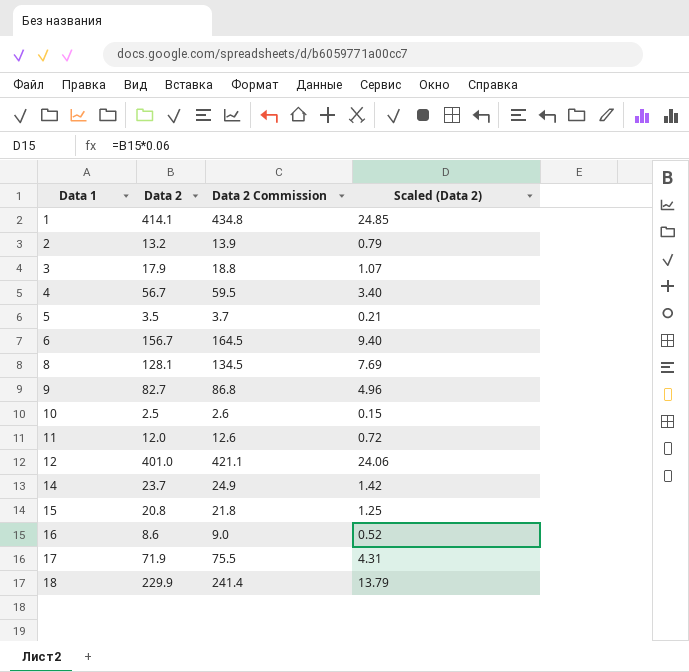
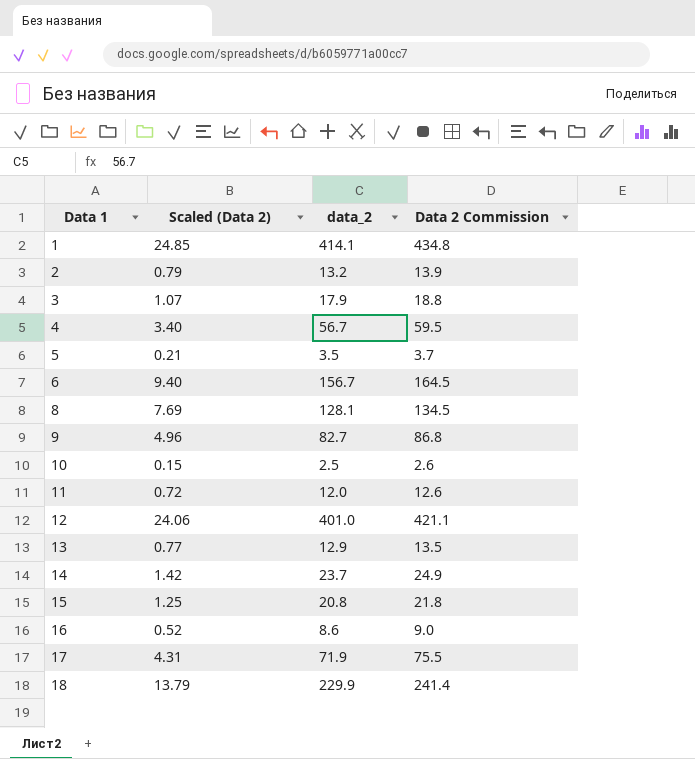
column Scaled (Data 2) | position: 4 -> 2
column name: Data 2 -> data_2
row 13: none -> 0.77 | 12.9 | 13.5

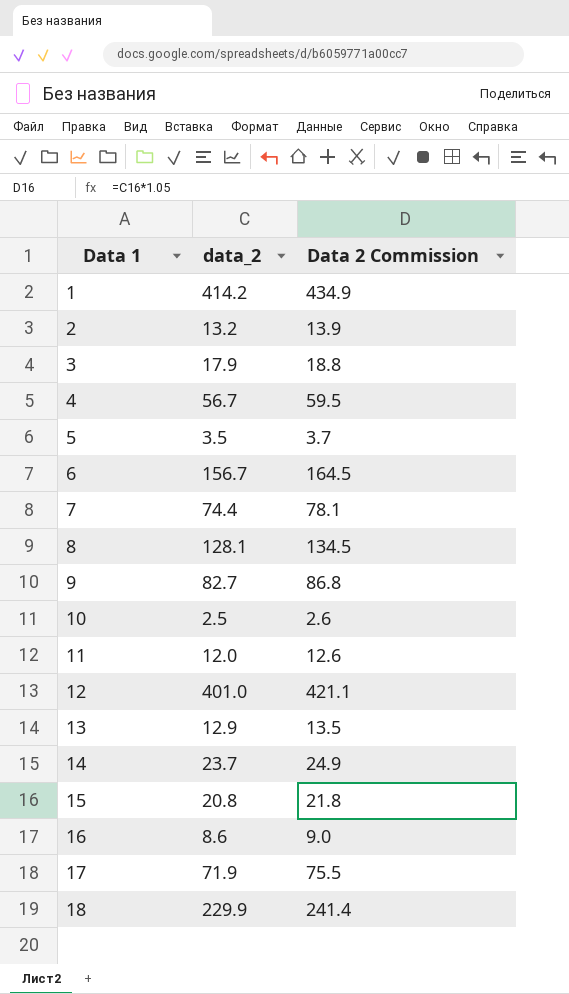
column Scaled (Data 2) | formula: [data_2] * 0.06 -> none
1 | data_2: 414.1 -> 414.2
1 | Data 2 Commission: 434.8 -> 434.9
row 7: none -> 74.4 | 78.1

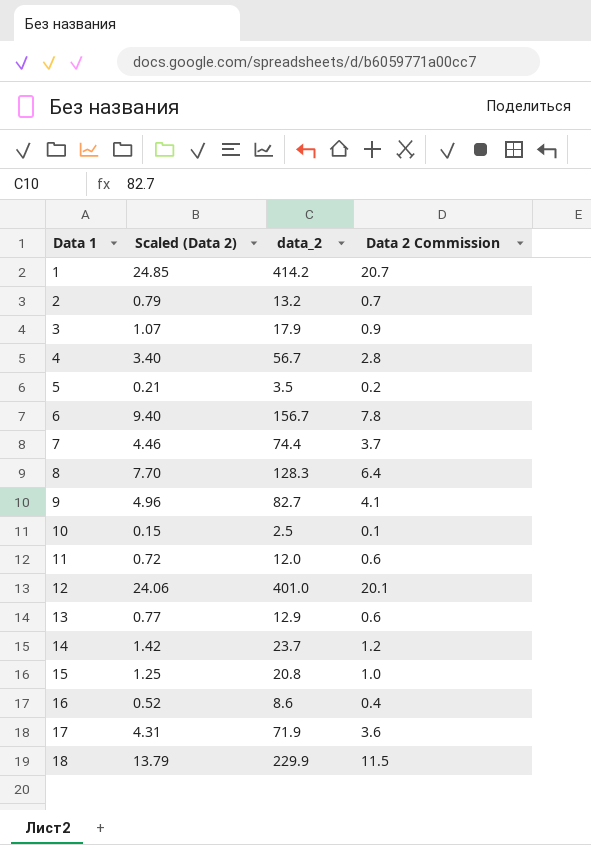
column Scaled (Data 2) | formula: none -> [data_2] * 0.06
column Data 2 Commission | formula: [data_2] * 1.05 -> [data_2] * 0.05
8 | data_2: 128.1 -> 128.3

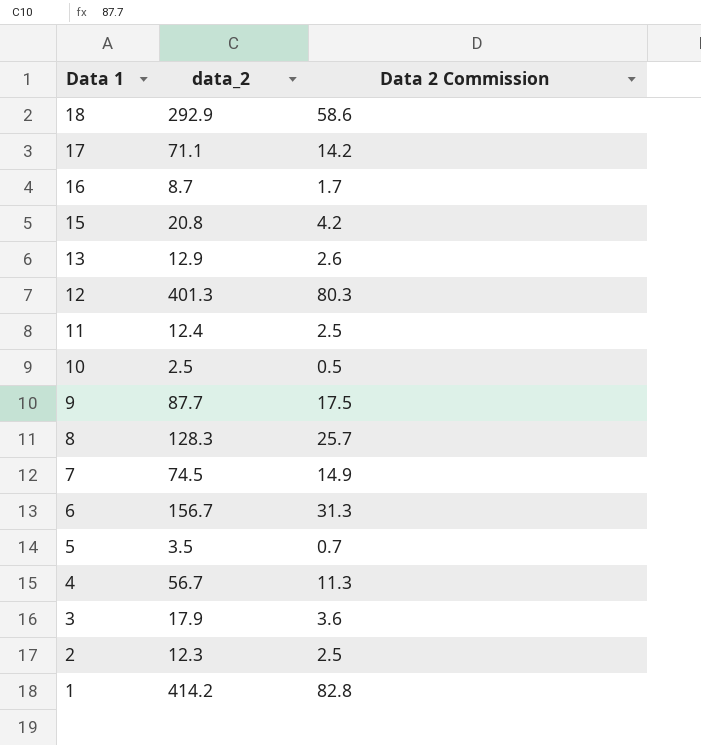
row order: Data 1 ascending -> Data 1 descending
column Scaled (Data 2) | formula: [data_2] * 0.06 -> none
column Data 2 Commission | formula: [data_2] * 0.05 -> [data_2] * 0.2
row 14: 1.42 | 23.7 | 1.2 -> none
18 | data_2: 229.9 -> 292.9
17 | data_2: 71.9 -> 71.1
16 | data_2: 8.6 -> 8.7
12 | data_2: 401.0 -> 401.3
11 | data_2: 12.0 -> 12.4
9 | data_2: 82.7 -> 87.7
7 | data_2: 74.4 -> 74.5
2 | data_2: 13.2 -> 12.3

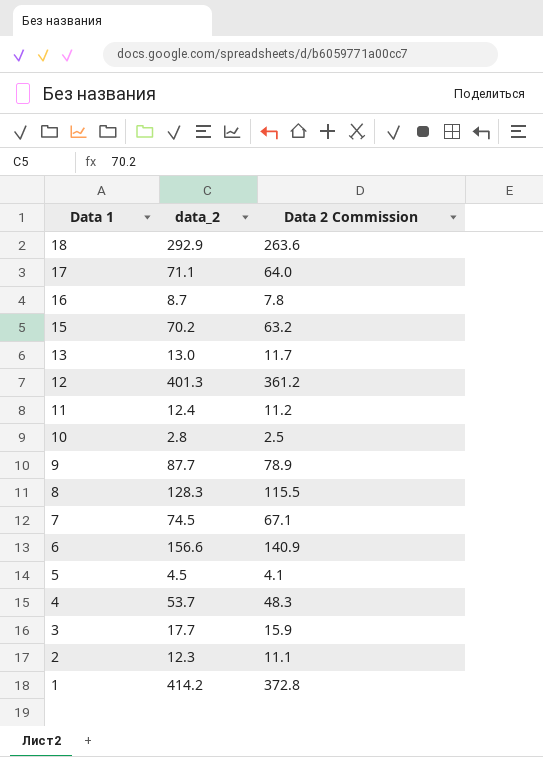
column Data 2 Commission | formula: [data_2] * 0.2 -> [data_2] * 0.9
15 | data_2: 20.8 -> 70.2
13 | data_2: 12.9 -> 13.0
10 | data_2: 2.5 -> 2.8
6 | data_2: 156.7 -> 156.6
5 | data_2: 3.5 -> 4.5
4 | data_2: 56.7 -> 53.7
3 | data_2: 17.9 -> 17.7

